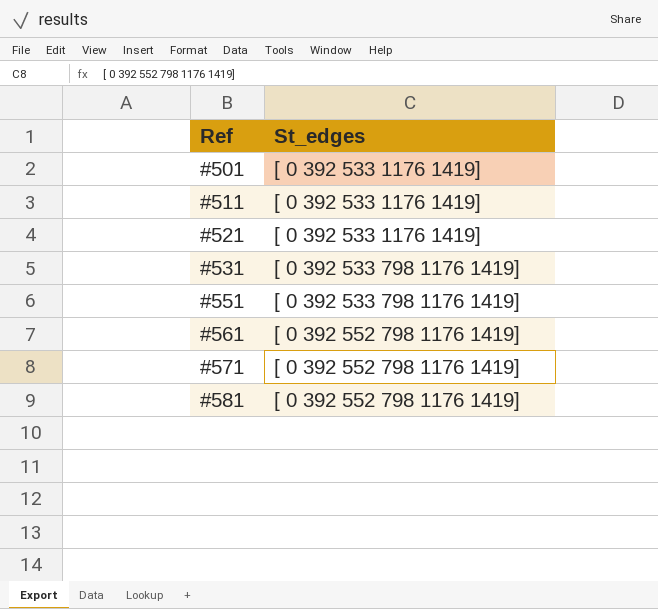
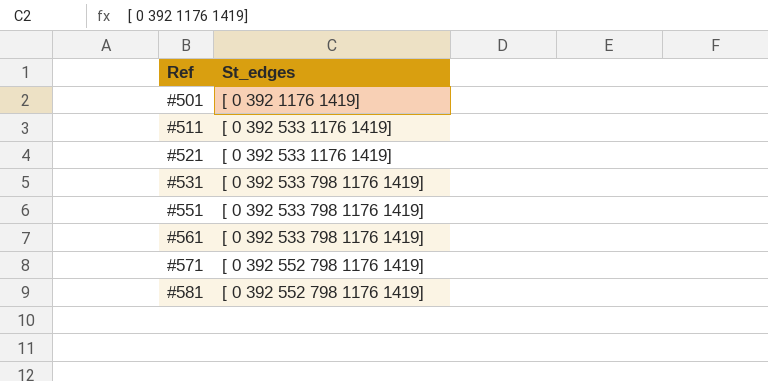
#501 | St_edges: [ 0 392 533 1176 1419] -> [ 0 392 1176 1419]
#561 | St_edges: [ 0 392 552 798 1176 1419] -> [ 0 392 533 798 1176 1419]

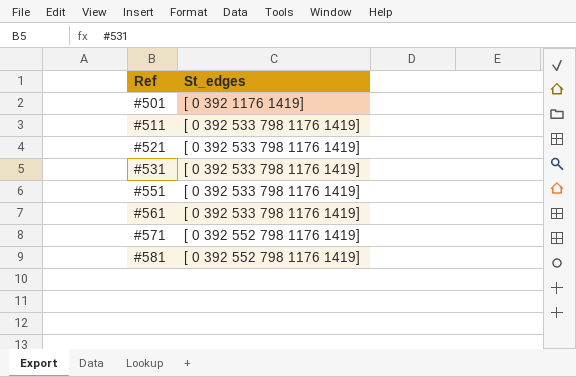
#511 | St_edges: [ 0 392 533 1176 1419] -> [ 0 392 533 798 1176 1419]
#521 | St_edges: [ 0 392 533 1176 1419] -> [ 0 392 533 798 1176 1419]

